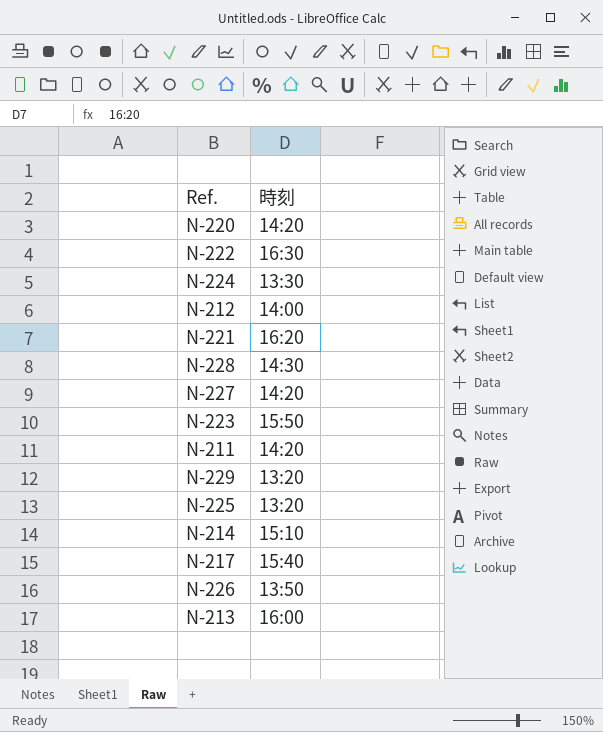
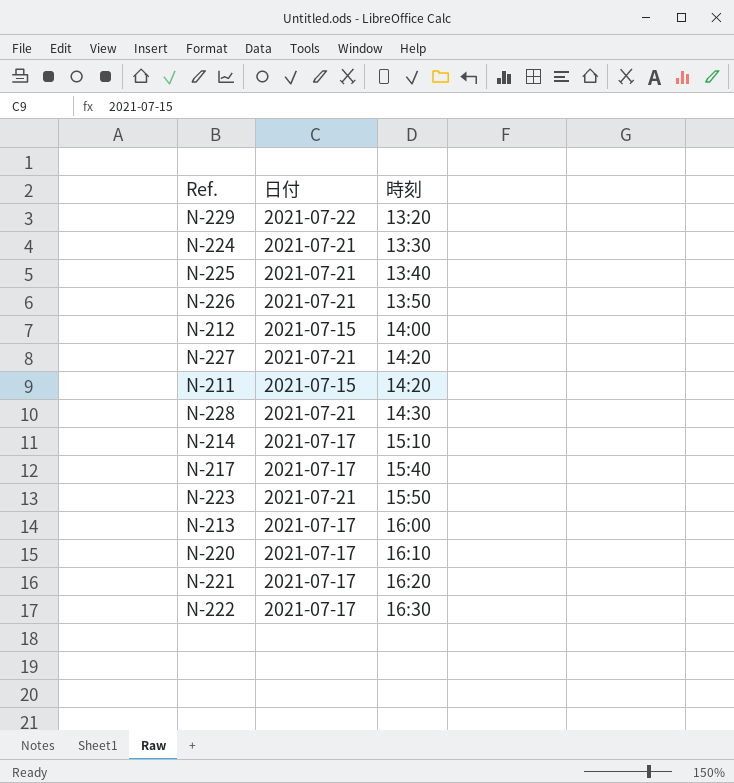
row order: none -> 時刻 ascending
column 日付 | position: none -> 2
N-225 | 時刻: 13:20 -> 13:40
N-220 | 時刻: 14:20 -> 16:10

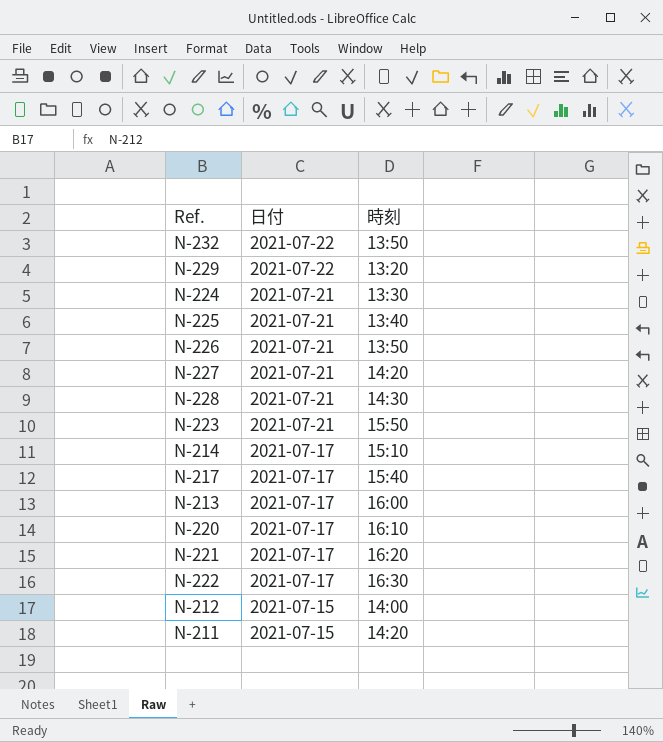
row order: 時刻 ascending -> 日付 descending
row N-232: none -> 2021-07-22 | 13:50

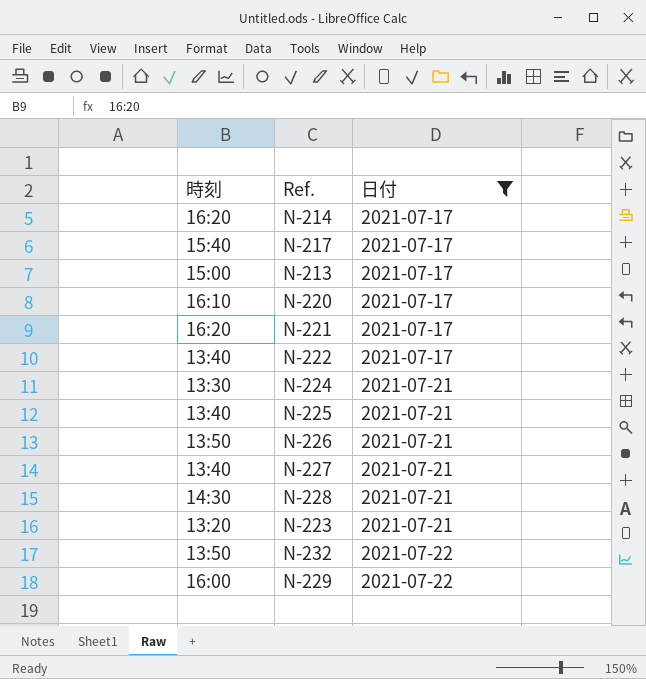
filter: none -> 日付 != 2021-07-15
row order: 日付 descending -> 日付 ascending
column 時刻 | position: 3 -> 1
N-214 | 時刻: 15:10 -> 16:20
N-213 | 時刻: 16:00 -> 15:00
N-222 | 時刻: 16:30 -> 13:40
N-227 | 時刻: 14:20 -> 13:40
N-223 | 時刻: 15:50 -> 13:20
N-229 | 時刻: 13:20 -> 16:00

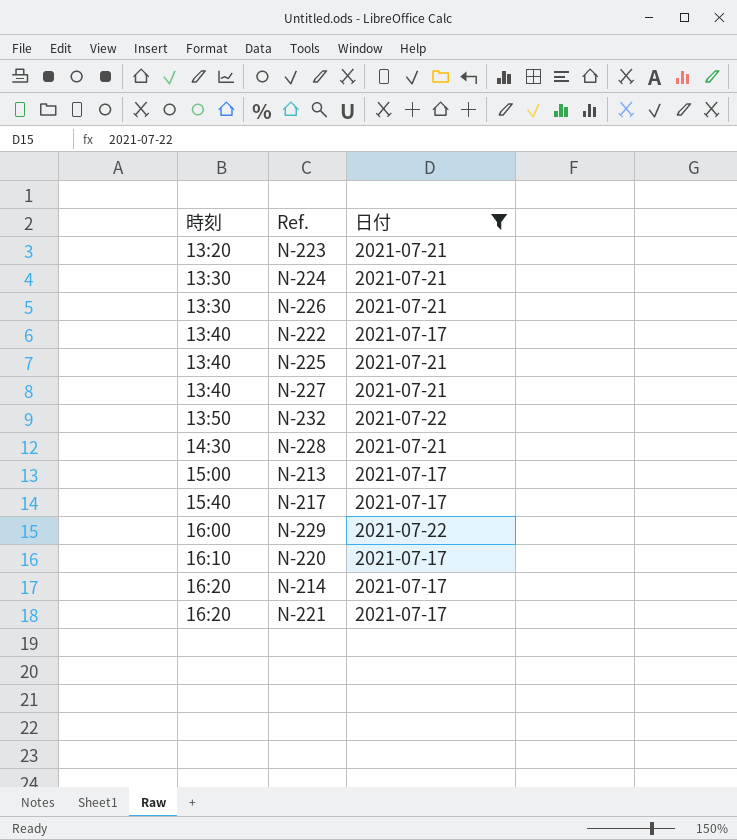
row order: 日付 ascending -> 時刻 ascending
N-226 | 時刻: 13:50 -> 13:30

